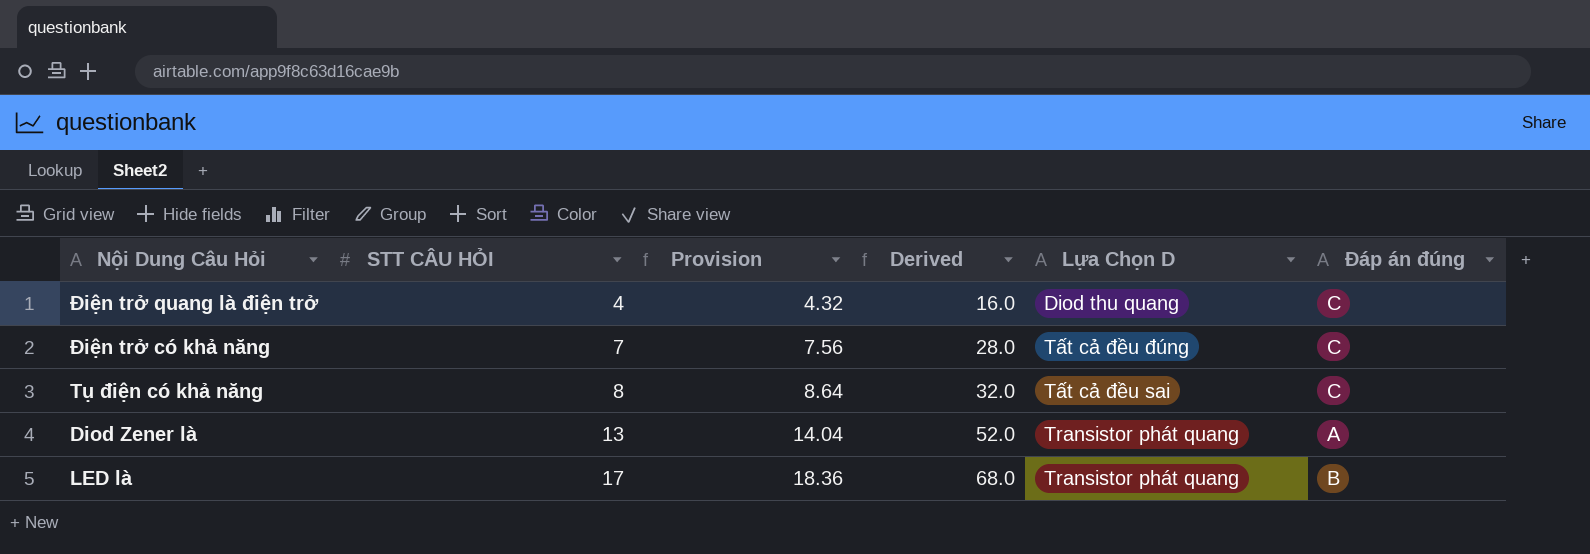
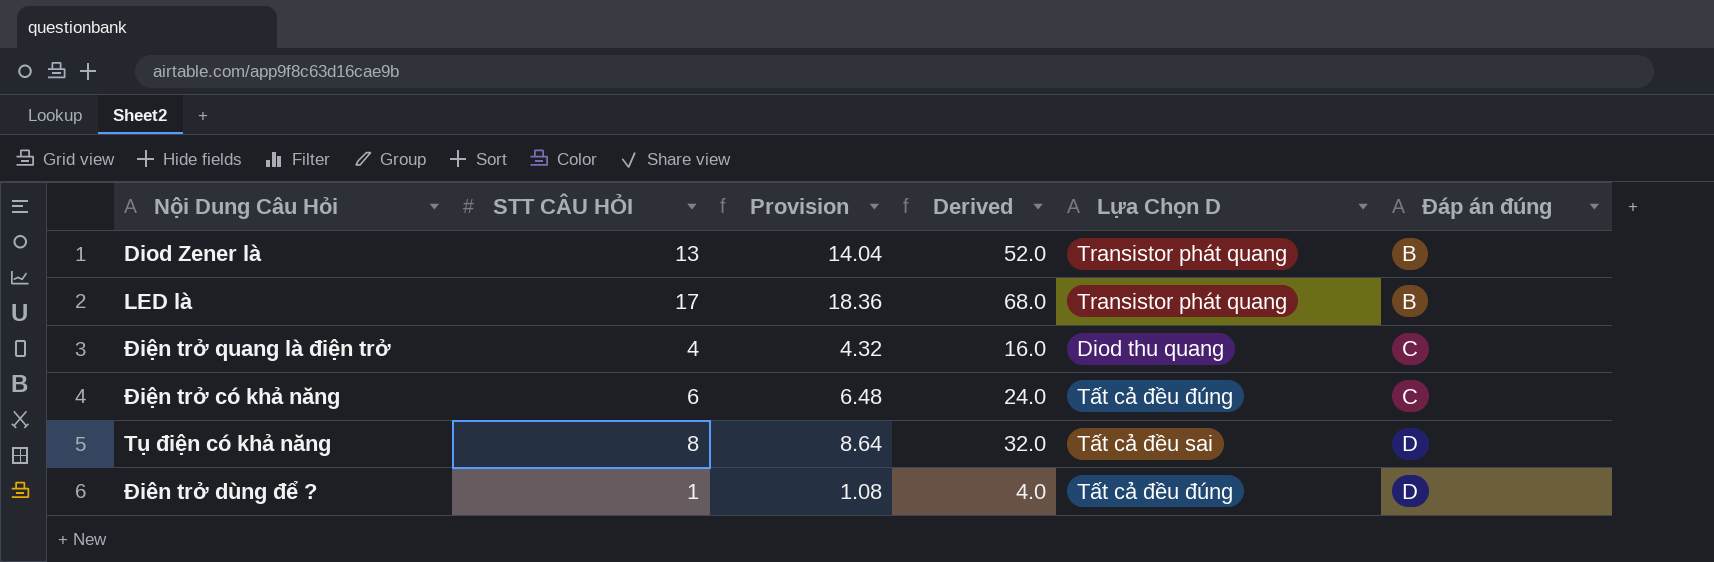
row order: STT CÂU HỎI ascending -> Đáp án đúng ascending
Diod Zener là | Đáp án đúng: A -> B
Điện trở có khả năng | STT CÂU HỎI: 7 -> 6
Điện trở có khả năng | Provision: 7.56 -> 6.48
Điện trở có khả năng | Derived: 28.0 -> 24.0
Tụ điện có khả năng | Đáp án đúng: C -> D
row Điên trở dùng để ?: none -> 1 | 1.08 | 4.0 | Tất cả đều đúng | D

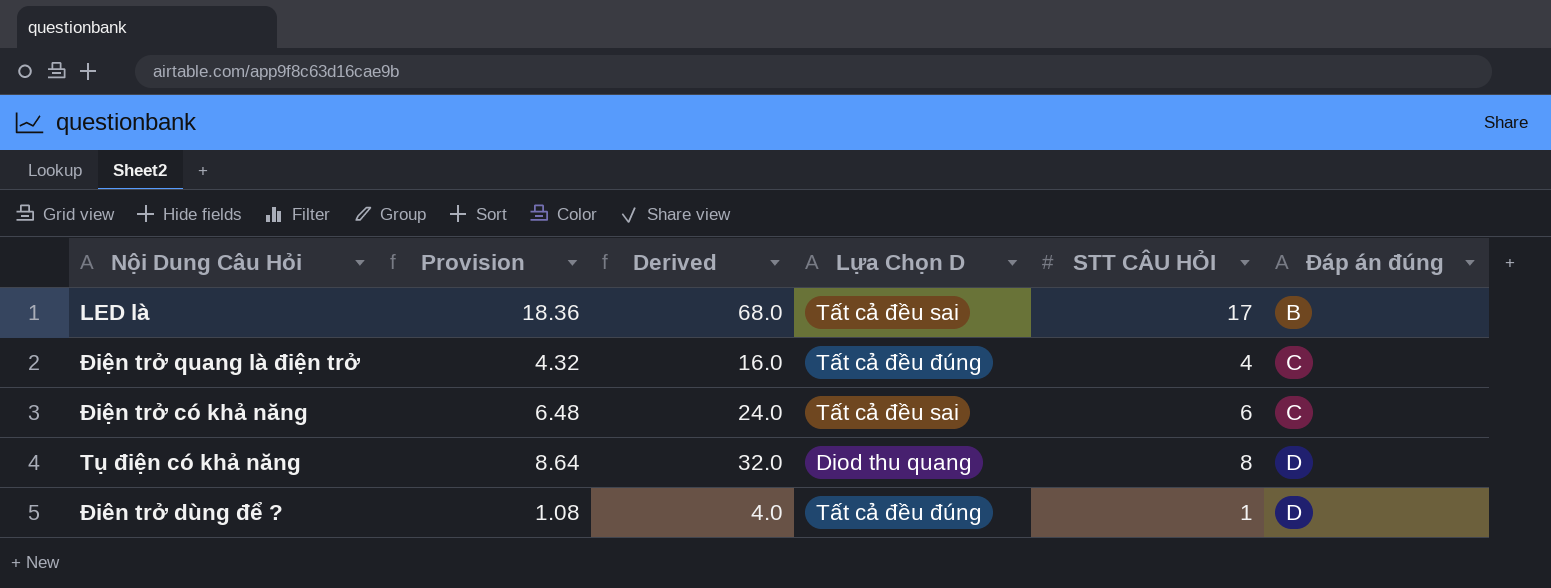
column STT CÂU HỎI | position: 2 -> 5
row Diod Zener là: 13 | 14.04 | 52.0 | Transistor phát quang | B -> none
LED là | Lựa Chọn D: Transistor phát quang -> Tất cả đều sai
Điện trở quang là điện trở | Lựa Chọn D: Diod thu quang -> Tất cả đều đúng
Điện trở có khả năng | Lựa Chọn D: Tất cả đều đúng -> Tất cả đều sai
Tụ điện có khả năng | Lựa Chọn D: Tất cả đều sai -> Diod thu quang

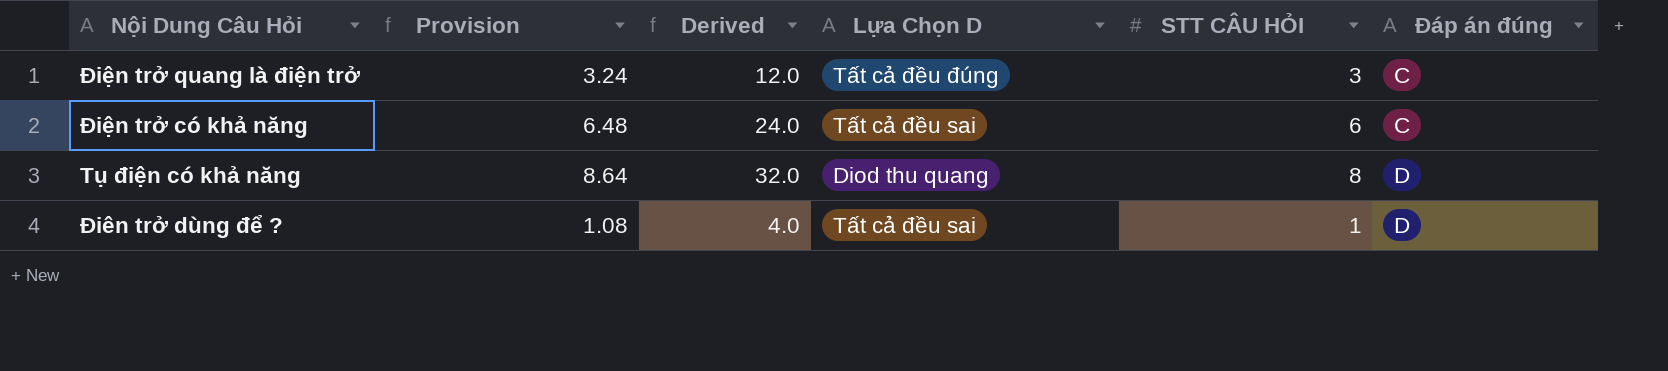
row LED là: 18.36 | 68.0 | Tất cả đều sai | 17 | B -> none
Điện trở quang là điện trở | Provision: 4.32 -> 3.24
Điện trở quang là điện trở | Derived: 16.0 -> 12.0
Điện trở quang là điện trở | STT CÂU HỎI: 4 -> 3
Điên trở dùng để ? | Lựa Chọn D: Tất cả đều đúng -> Tất cả đều sai

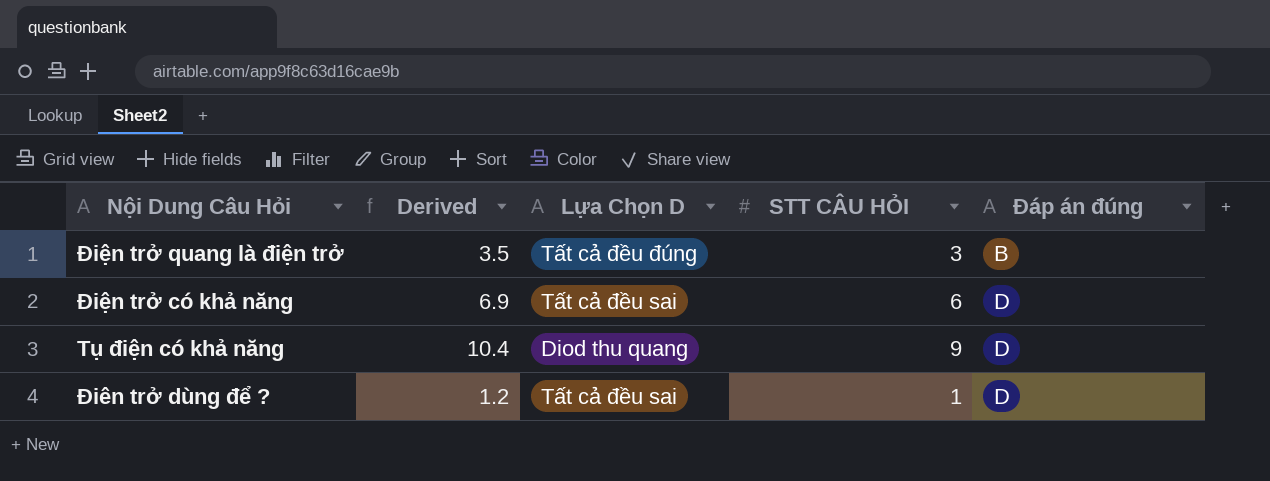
column Provision | formula: [STT CÂU HỎI] * 1.08 -> none
column Derived | formula: [STT CÂU HỎI] * 4 -> [STT CÂU HỎI] * 1.15
Điện trở quang là điện trở | Đáp án đúng: C -> B
Điện trở có khả năng | Đáp án đúng: C -> D
Tụ điện có khả năng | STT CÂU HỎI: 8 -> 9

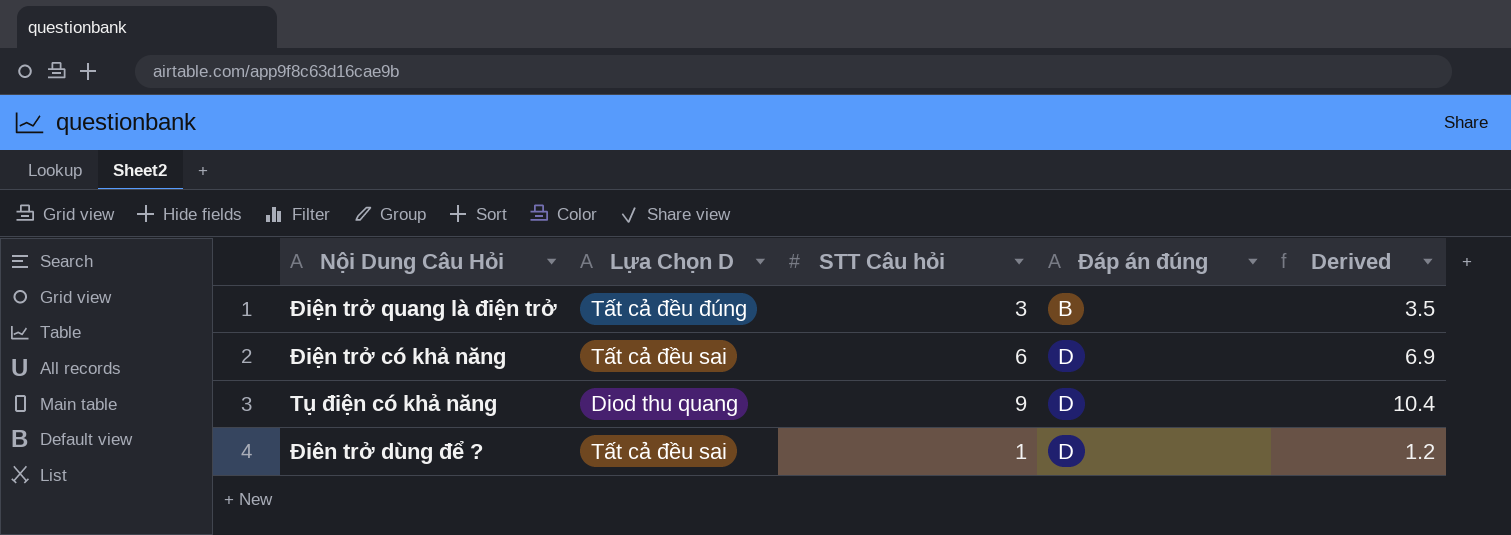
column name: STT CÂU HỎI -> STT Câu hỏi
column Derived | position: 2 -> 5

